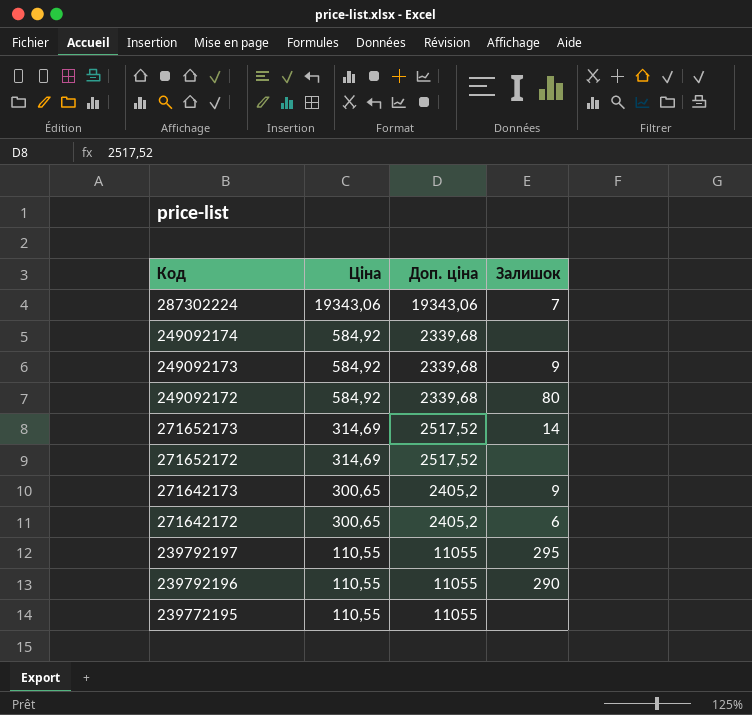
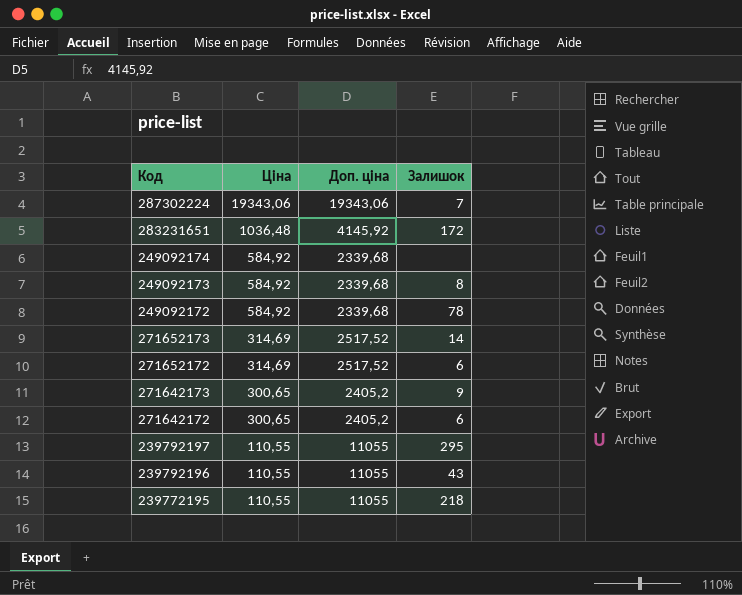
row 283231651: none -> 1036,48 | 4145,92 | 172
249092173 | Залишок: 9 -> 8
249092172 | Залишок: 80 -> 78
271652172 | Залишок: none -> 6
239792196 | Залишок: 290 -> 43
239772195 | Залишок: none -> 218

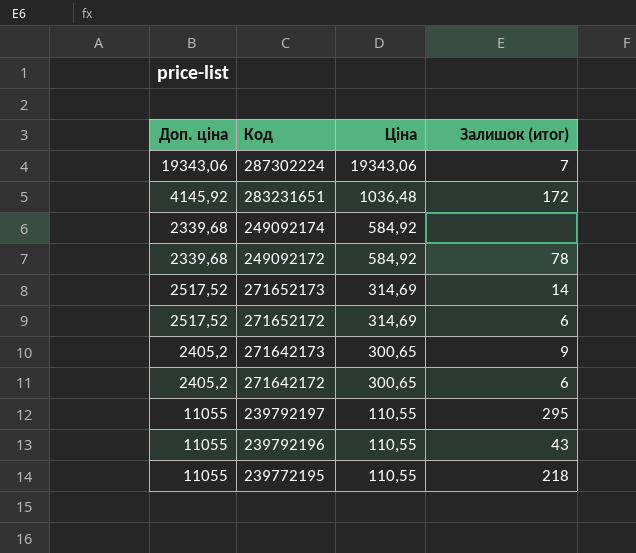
column Доп. ціна | position: 3 -> 1
column name: Залишок -> Залишок (итог)
row 249092173: 584,92 | 2339,68 | 8 -> none

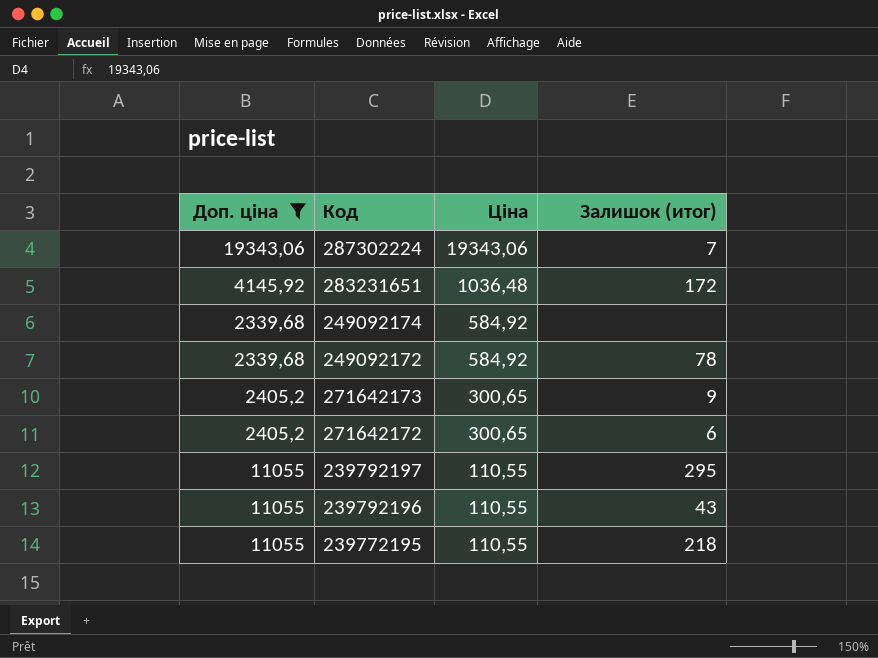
filter: none -> Доп. ціна != 2517,52

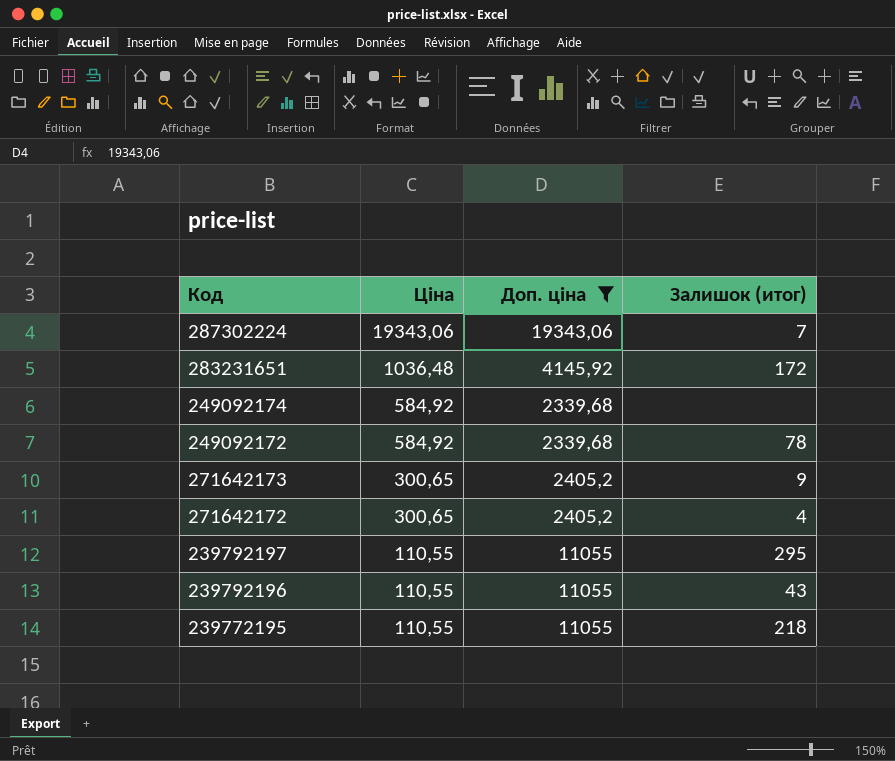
column Доп. ціна | position: 1 -> 3
271642172 | Залишок (итог): 6 -> 4

